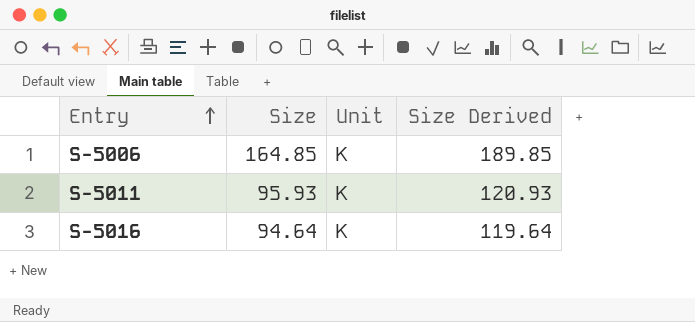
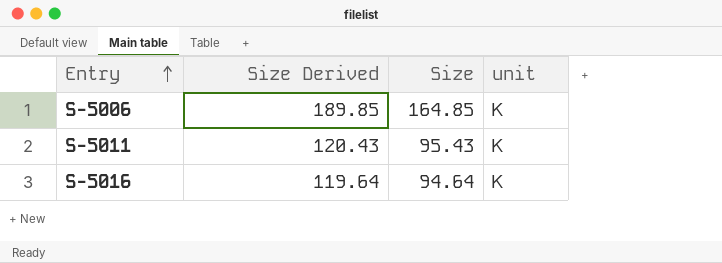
column Size Derived | position: 4 -> 2
column name: Unit -> unit
S-5011 | Size Derived: 120.93 -> 120.43
S-5011 | Size: 95.93 -> 95.43

